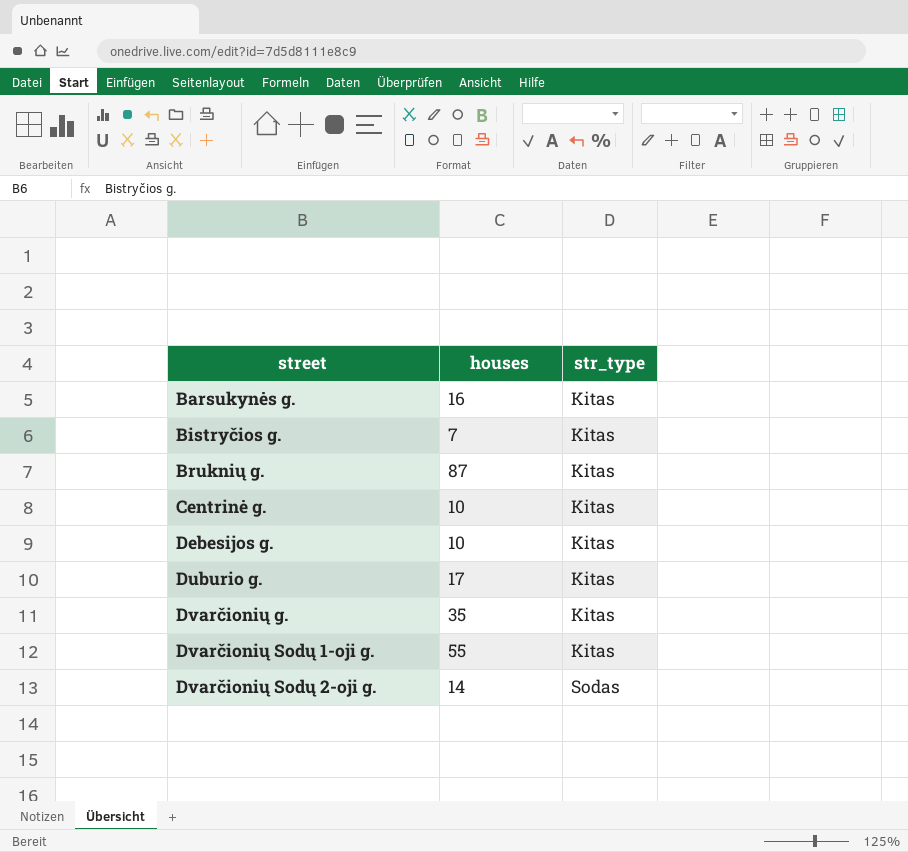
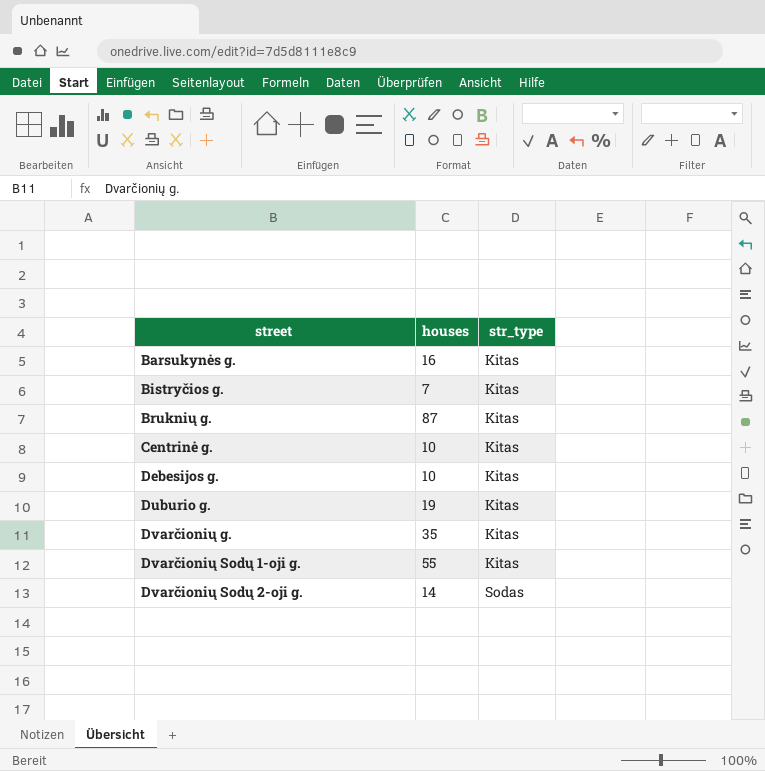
Duburio g. | houses: 17 -> 19

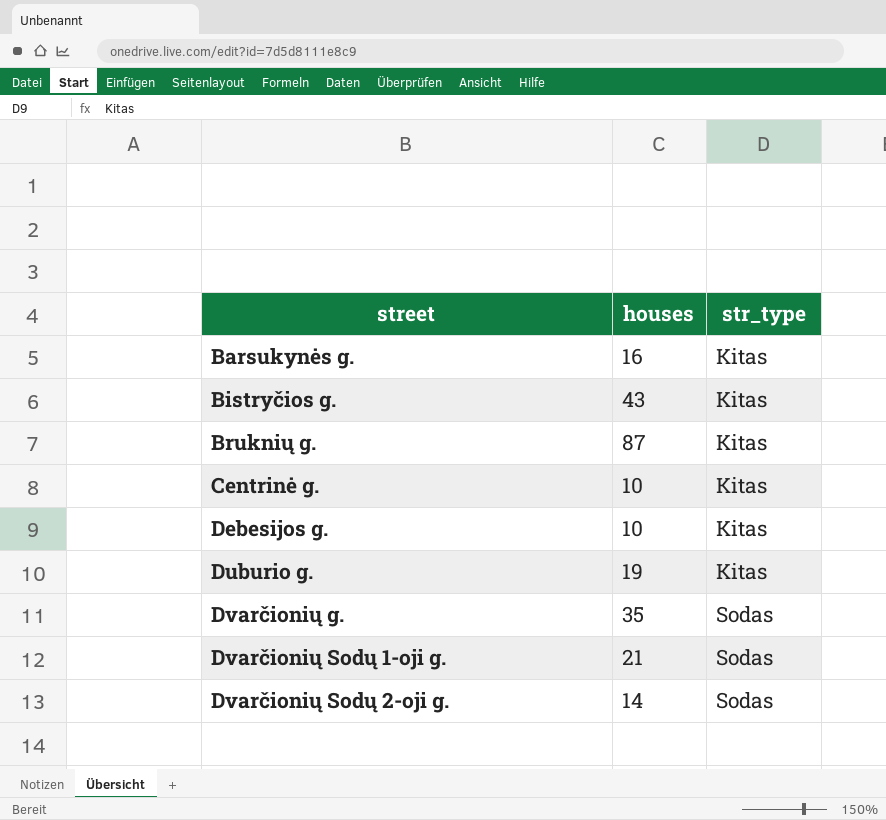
Bistryčios g. | houses: 7 -> 43
Dvarčionių g. | str_type: Kitas -> Sodas
Dvarčionių Sodų 1-oji g. | houses: 55 -> 21
Dvarčionių Sodų 1-oji g. | str_type: Kitas -> Sodas

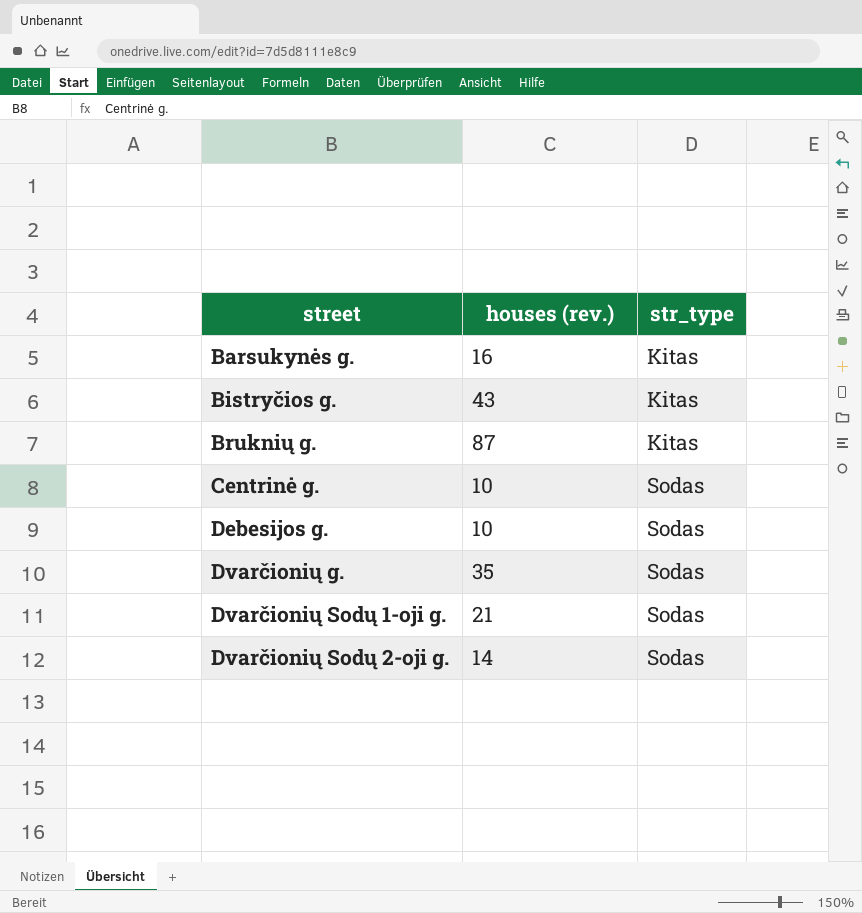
column name: houses -> houses (rev.)
row Duburio g.: 19 | Kitas -> none
Centrinė g. | str_type: Kitas -> Sodas
Debesijos g. | str_type: Kitas -> Sodas

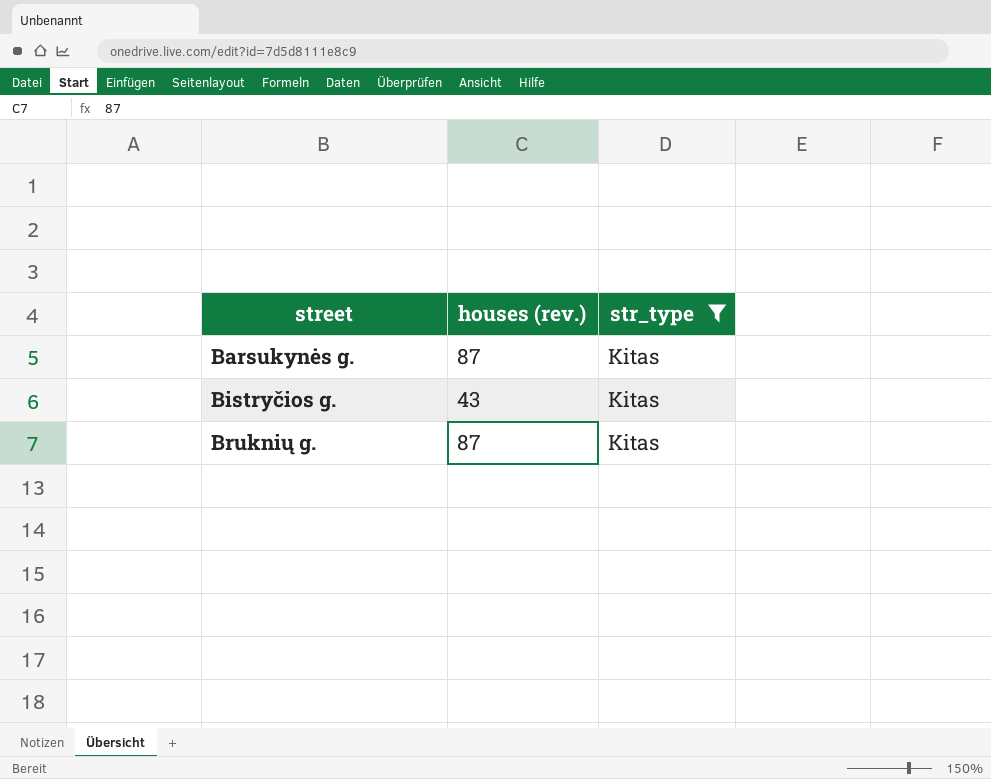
filter: none -> str_type = Kitas
Barsukynės g. | houses (rev.): 16 -> 87

